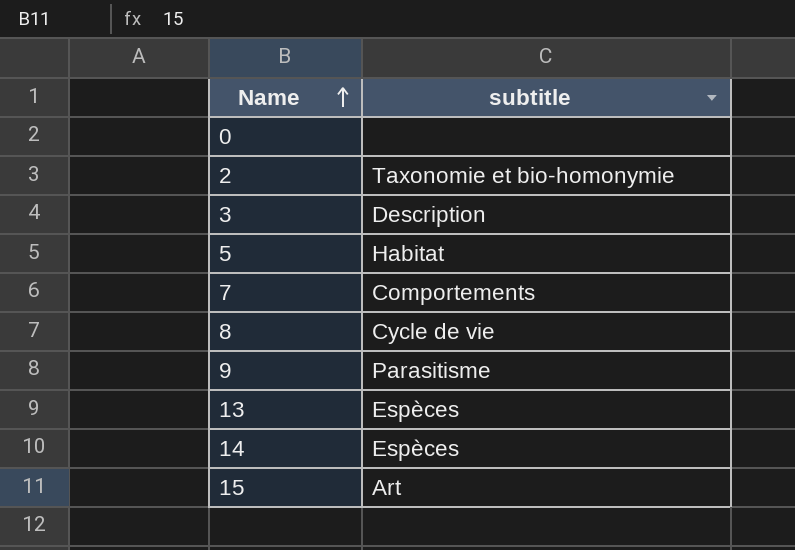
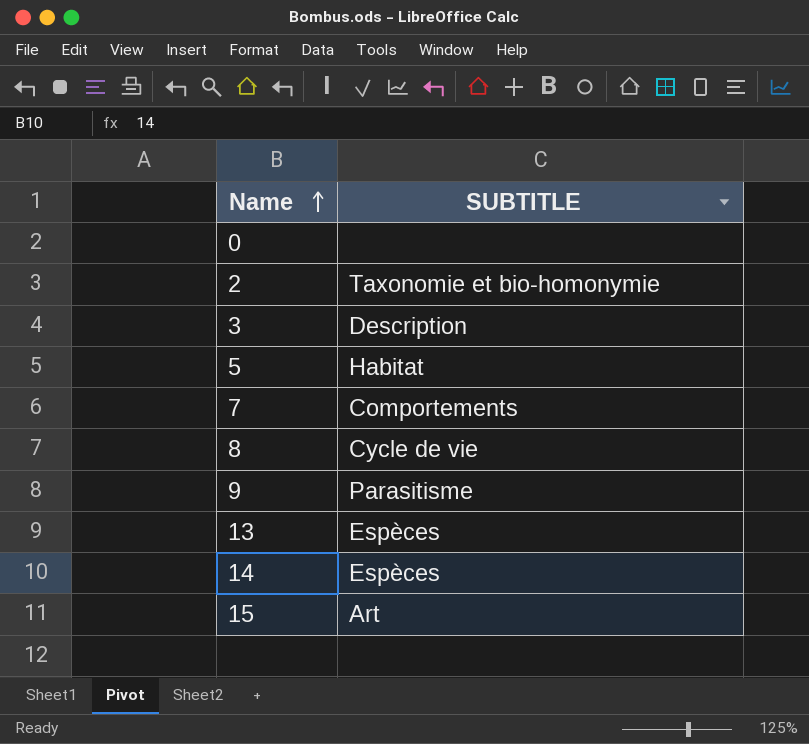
column name: subtitle -> SUBTITLE

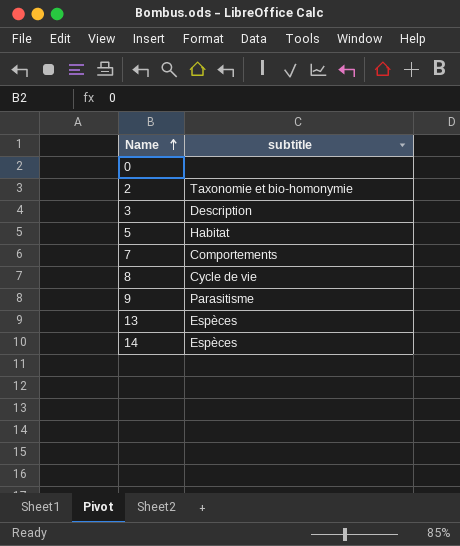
column name: SUBTITLE -> subtitle
row 15: Art -> none

